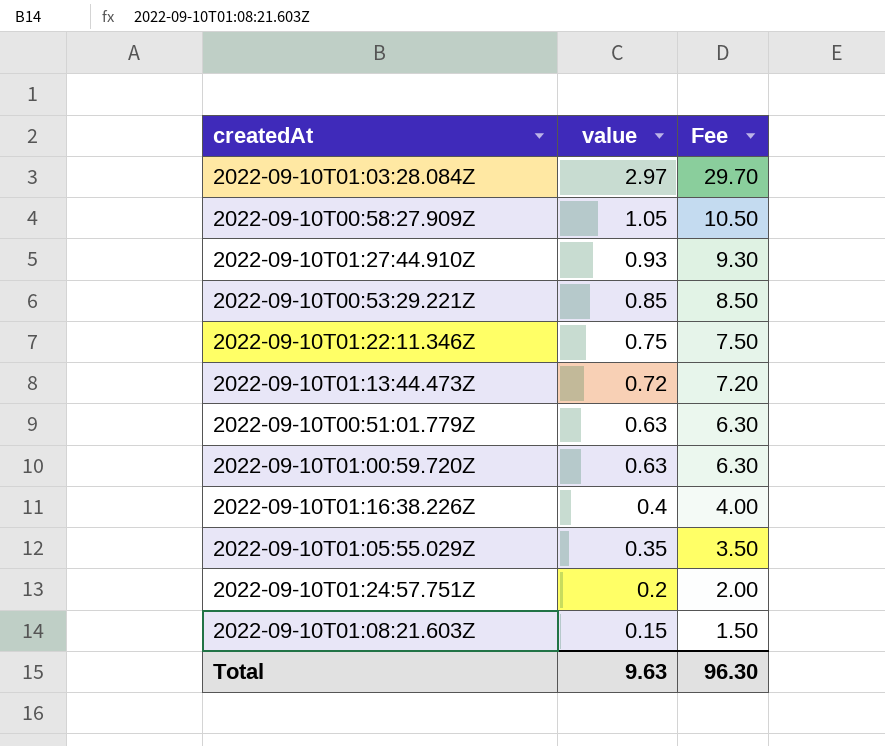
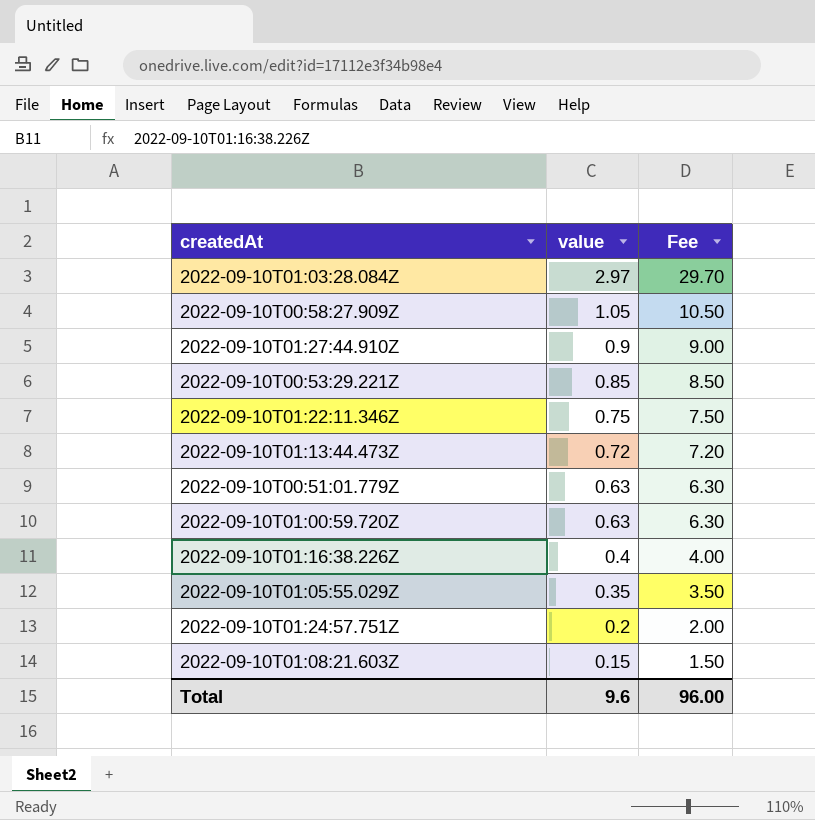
2022-09-10T01:27:44.910Z | value: 0.93 -> 0.9
2022-09-10T01:27:44.910Z | Fee: 9.30 -> 9.00
Total | value: 9.63 -> 9.6
Total | Fee: 96.30 -> 96.00

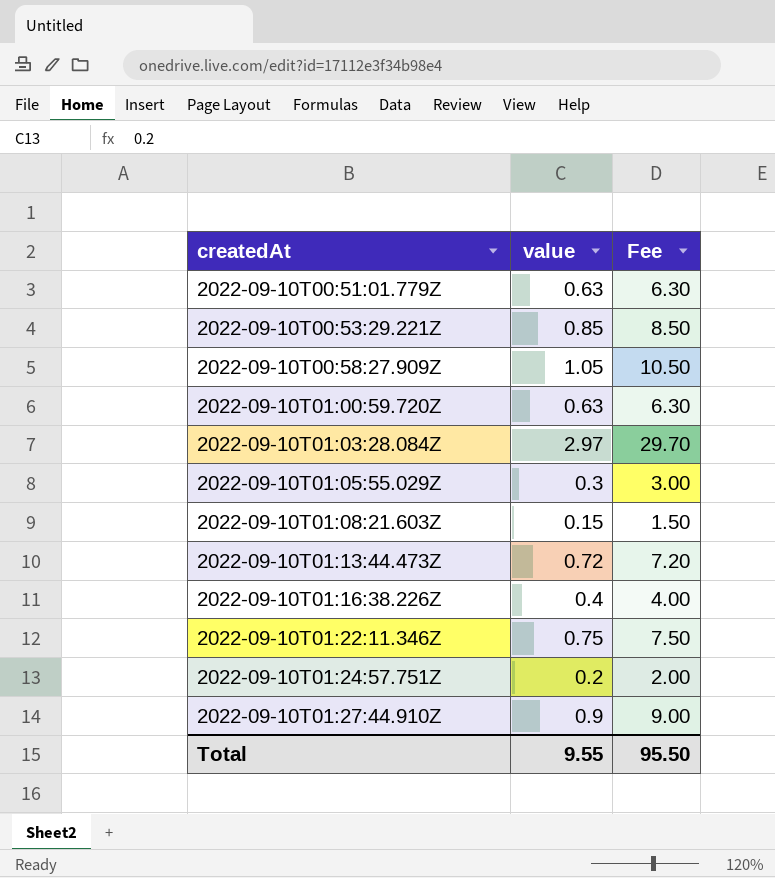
row order: value descending -> createdAt ascending
2022-09-10T01:05:55.029Z | value: 0.35 -> 0.3
2022-09-10T01:05:55.029Z | Fee: 3.50 -> 3.00
Total | value: 9.6 -> 9.55
Total | Fee: 96.00 -> 95.50

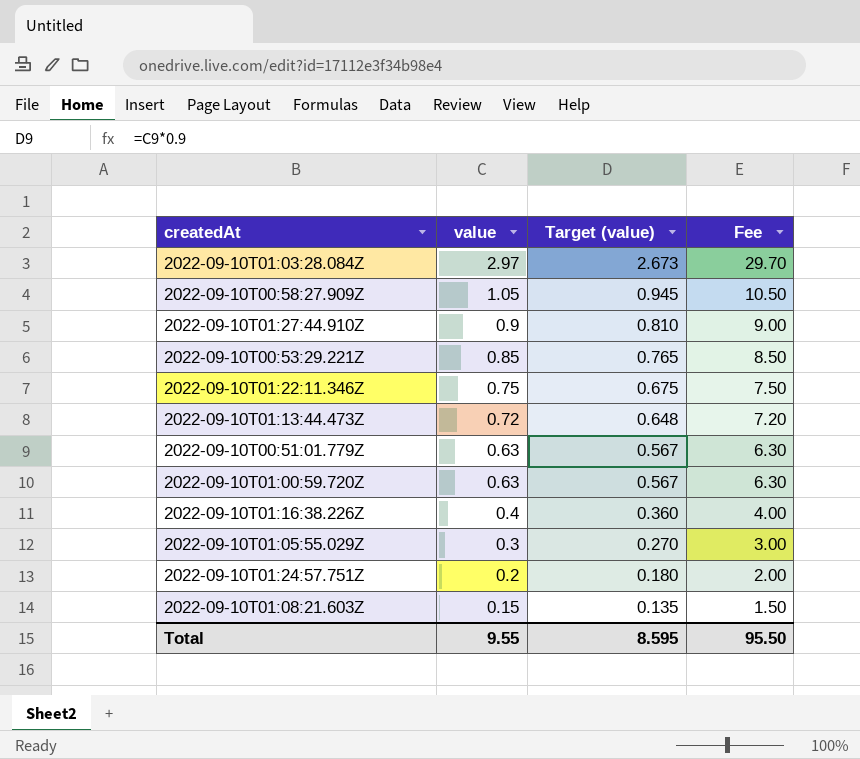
row order: createdAt ascending -> value descending
column Target (value) | formula: none -> [value] * 0.9

